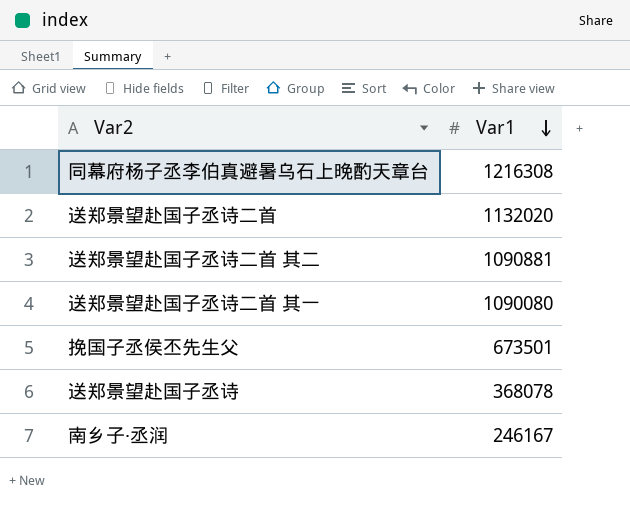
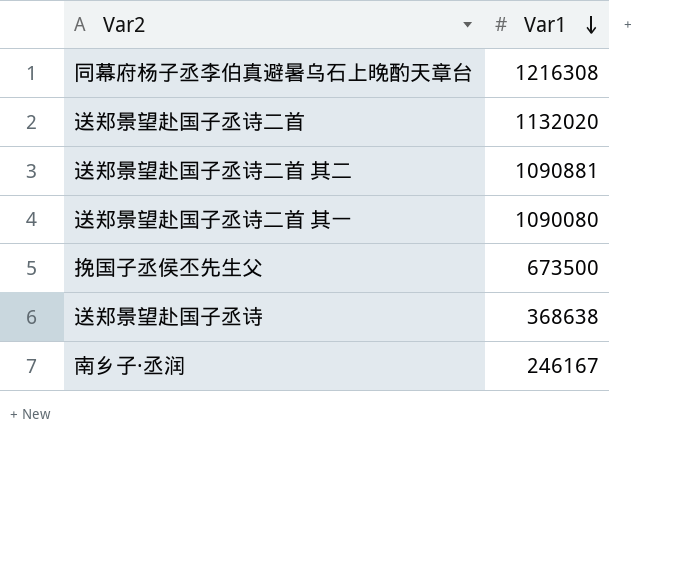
挽国子丞侯丕先生父 | Var1: 673501 -> 673500
送郑景望赴国子丞诗 | Var1: 368078 -> 368638

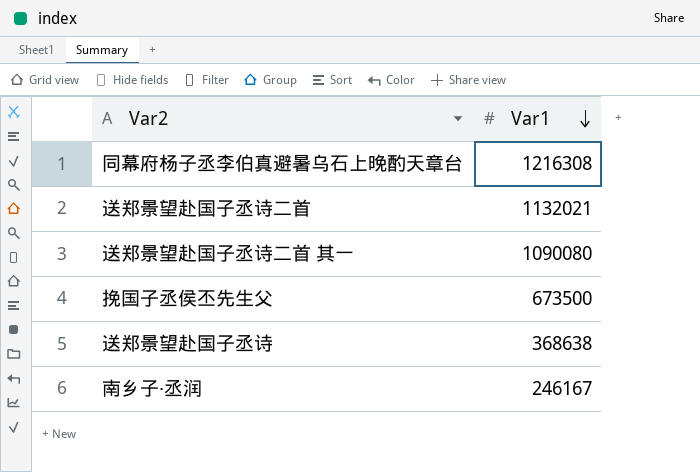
row 送郑景望赴国子丞诗二首 其二: 1090881 -> none
送郑景望赴国子丞诗二首 | Var1: 1132020 -> 1132021

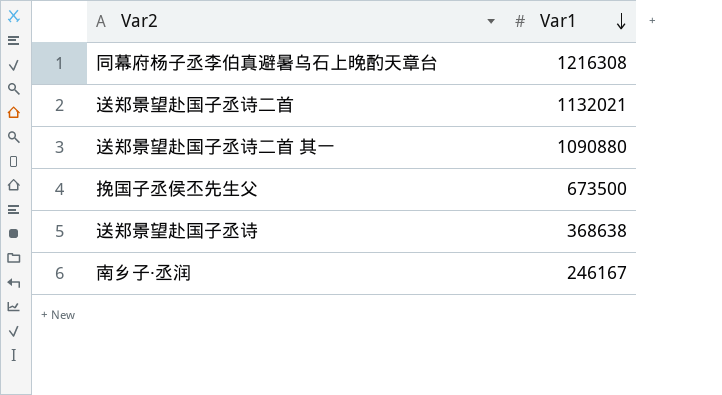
送郑景望赴国子丞诗二首 其一 | Var1: 1090080 -> 1090880

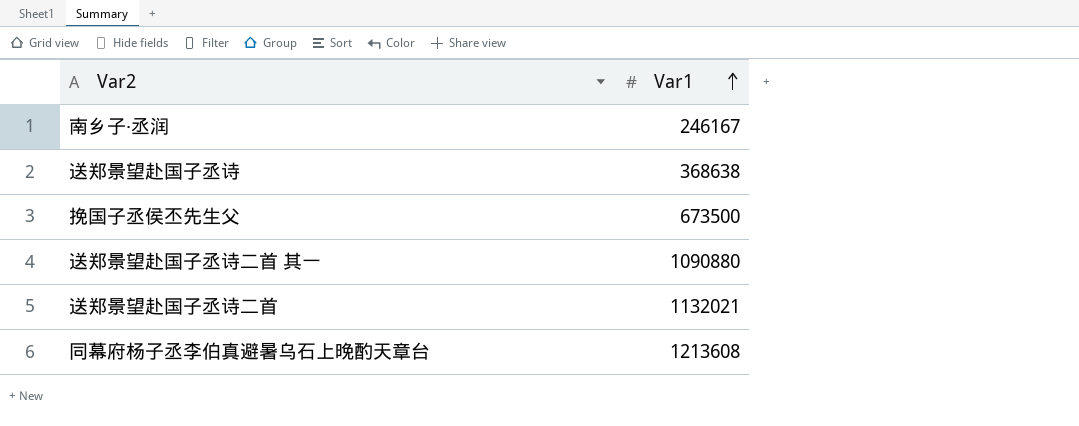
row order: Var1 descending -> Var1 ascending
同幕府杨子丞李伯真避暑乌石上晚酌天章台 | Var1: 1216308 -> 1213608

